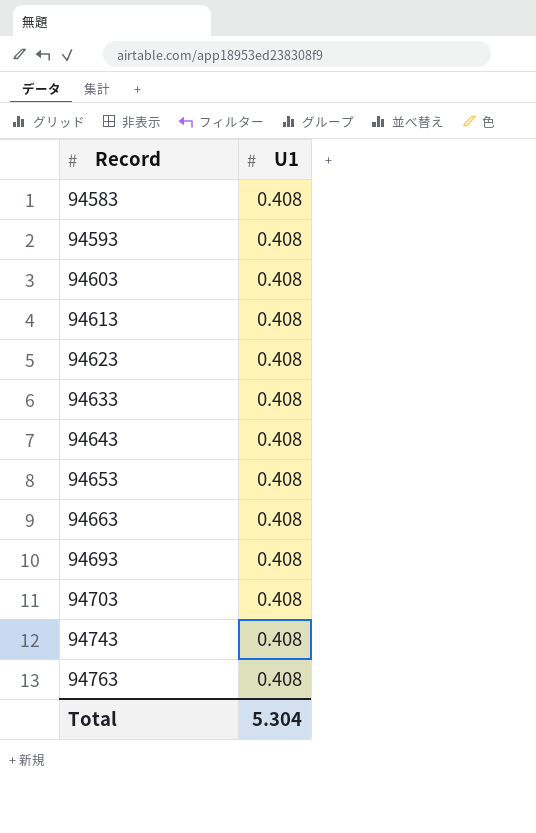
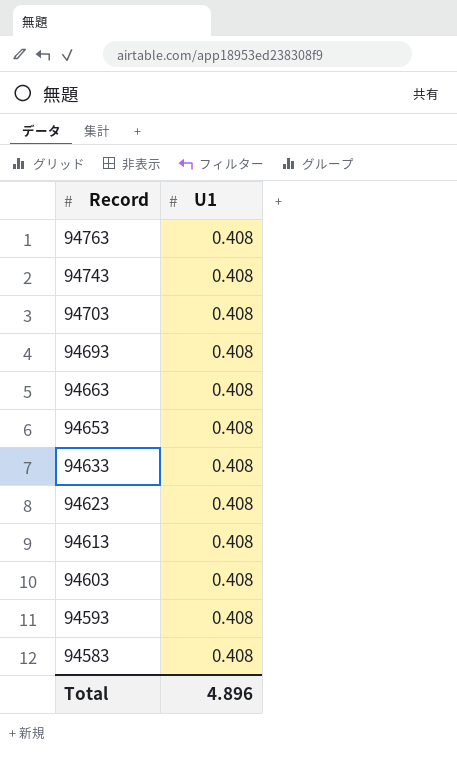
row order: Record ascending -> Record descending
row 94643: 0.408 -> none
Total | U1: 5.304 -> 4.896

